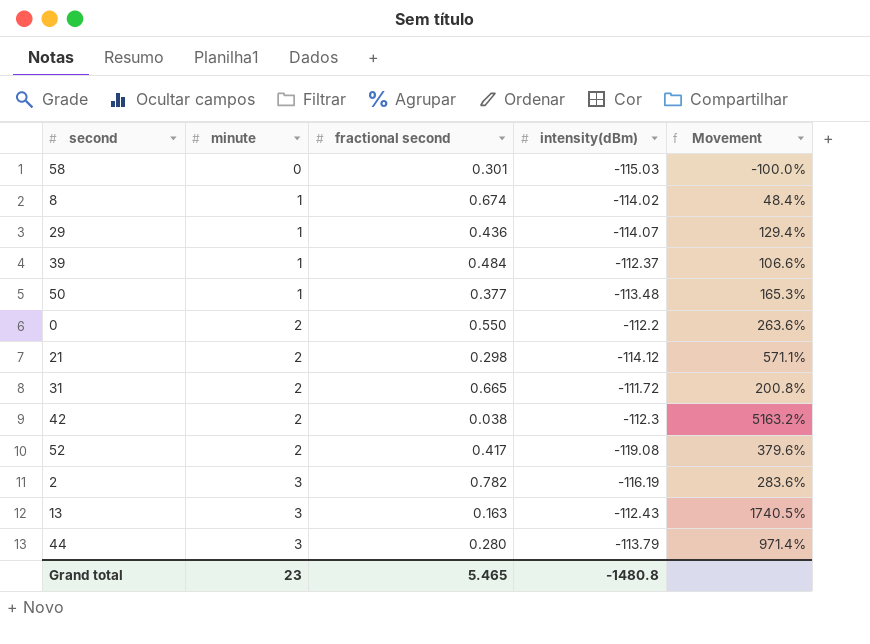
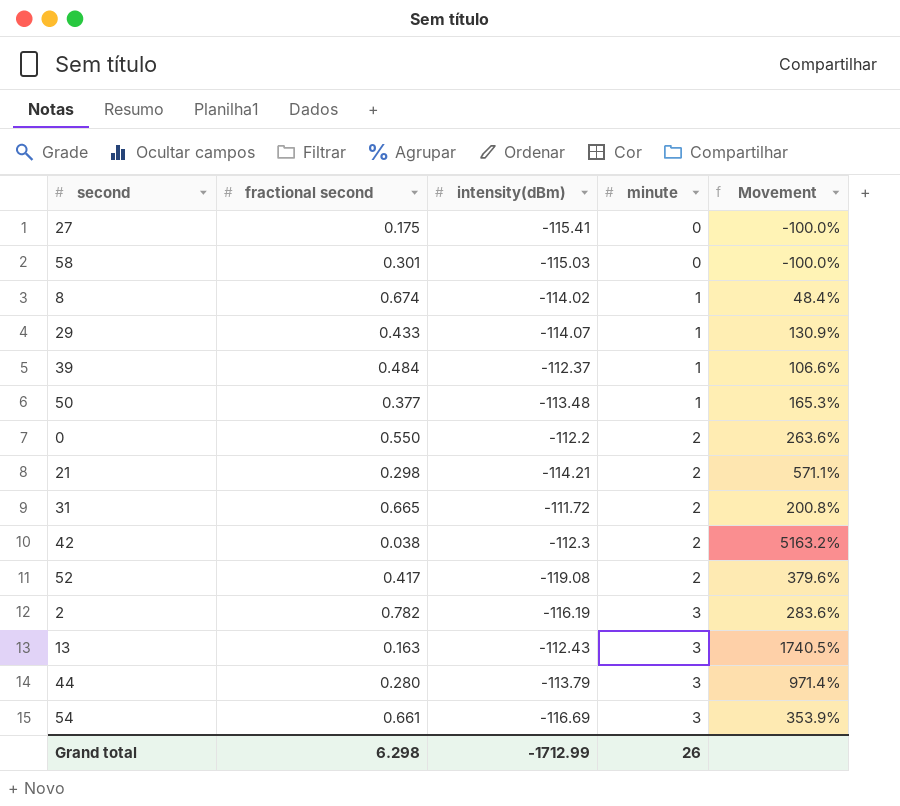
column minute | position: 2 -> 4
row 27: none -> 0.175 | -115.41 | 0 | -100.0%
29 | fractional second: 0.436 -> 0.433
29 | Movement: 129.4% -> 130.9%
21 | intensity(dBm): -114.12 -> -114.21
row 54: none -> 0.661 | -116.69 | 3 | 353.9%
Grand total | fractional second: 5.465 -> 6.298
Grand total | intensity(dBm): -1480.8 -> -1712.99
Grand total | minute: 23 -> 26

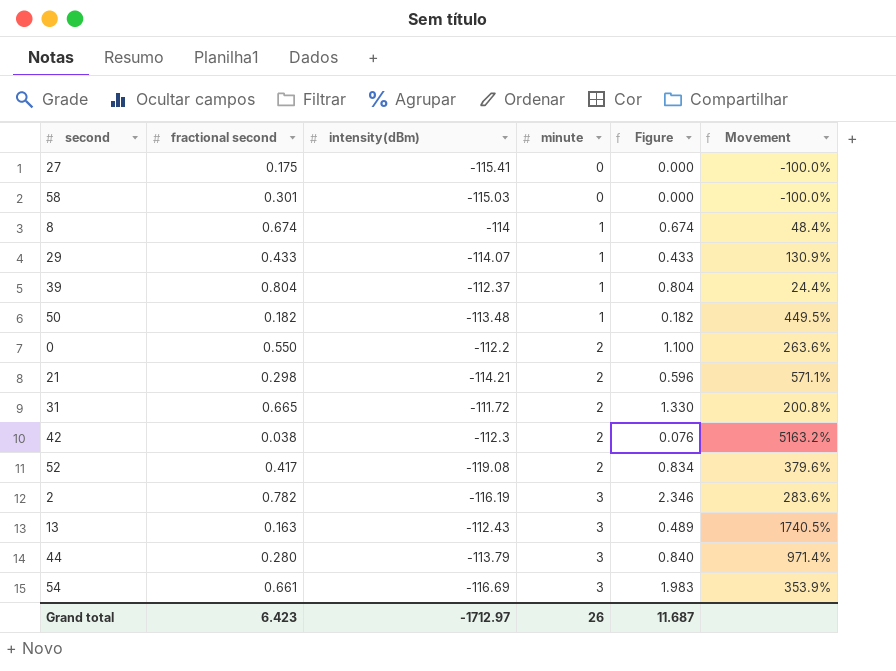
column Figure | formula: none -> [fractional second] * [minute]
8 | intensity(dBm): -114.02 -> -114
39 | fractional second: 0.484 -> 0.804
39 | Movement: 106.6% -> 24.4%
50 | fractional second: 0.377 -> 0.182
50 | Movement: 165.3% -> 449.5%
Grand total | fractional second: 6.298 -> 6.423
Grand total | intensity(dBm): -1712.99 -> -1712.97

